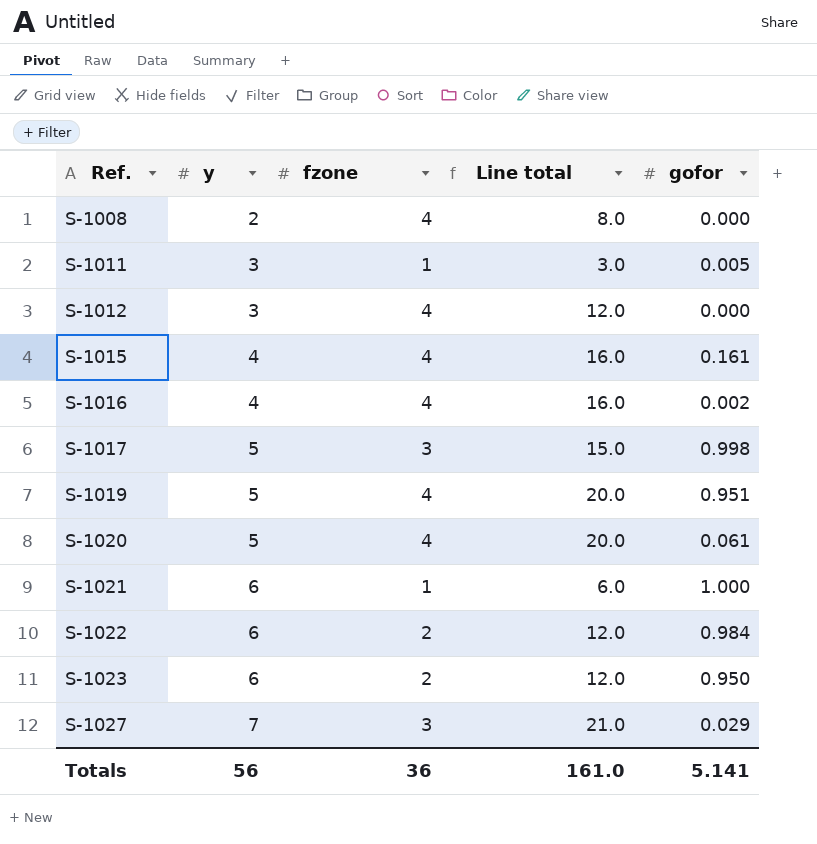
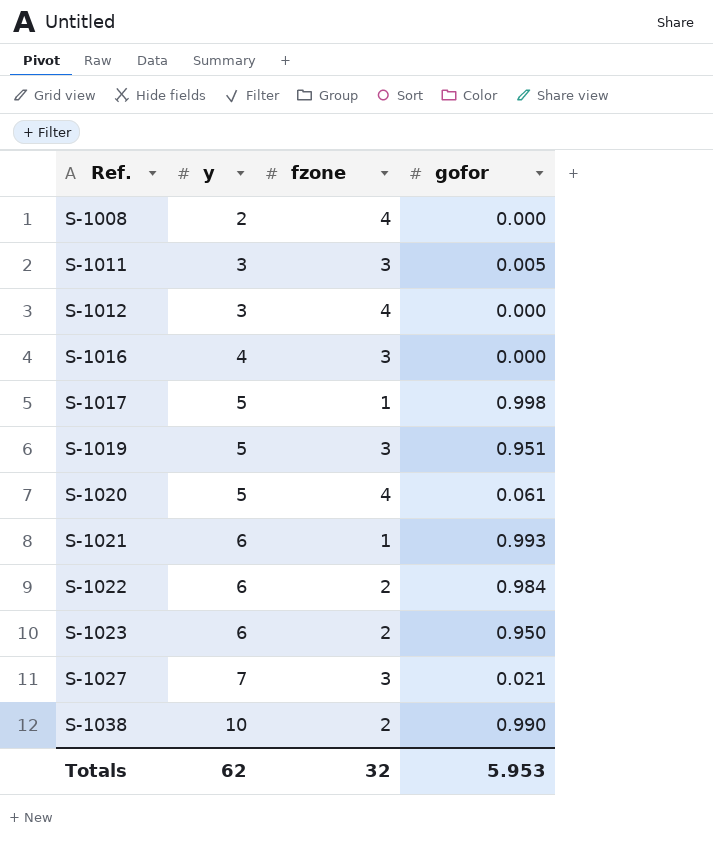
column Line total | formula: [y] * [fzone] -> none
row S-1015: 4 | 4 | 16.0 | 0.161 -> none
S-1011 | fzone: 1 -> 3
S-1016 | fzone: 4 -> 3
S-1016 | gofor: 0.002 -> 0.000
S-1017 | fzone: 3 -> 1
S-1019 | fzone: 4 -> 3
S-1021 | gofor: 1.000 -> 0.993
S-1027 | gofor: 0.029 -> 0.021
row S-1038: none -> 10 | 2 | 0.990
Totals | y: 56 -> 62
Totals | fzone: 36 -> 32
Totals | gofor: 5.141 -> 5.953

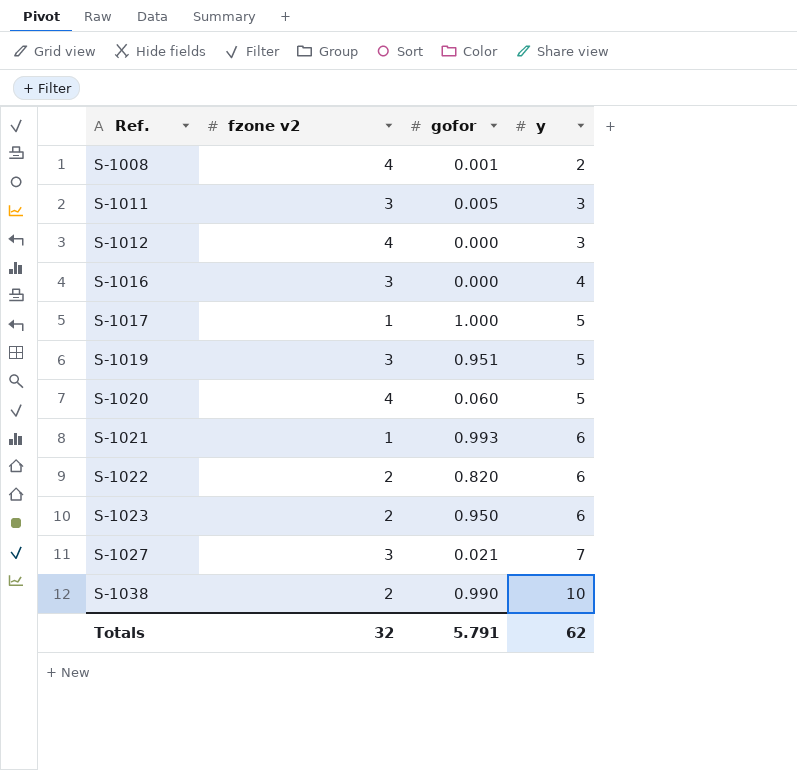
column name: fzone -> fzone v2
column y | position: 2 -> 4
S-1008 | gofor: 0.000 -> 0.001
S-1017 | gofor: 0.998 -> 1.000
S-1020 | gofor: 0.061 -> 0.060
S-1022 | gofor: 0.984 -> 0.820
Totals | gofor: 5.953 -> 5.791

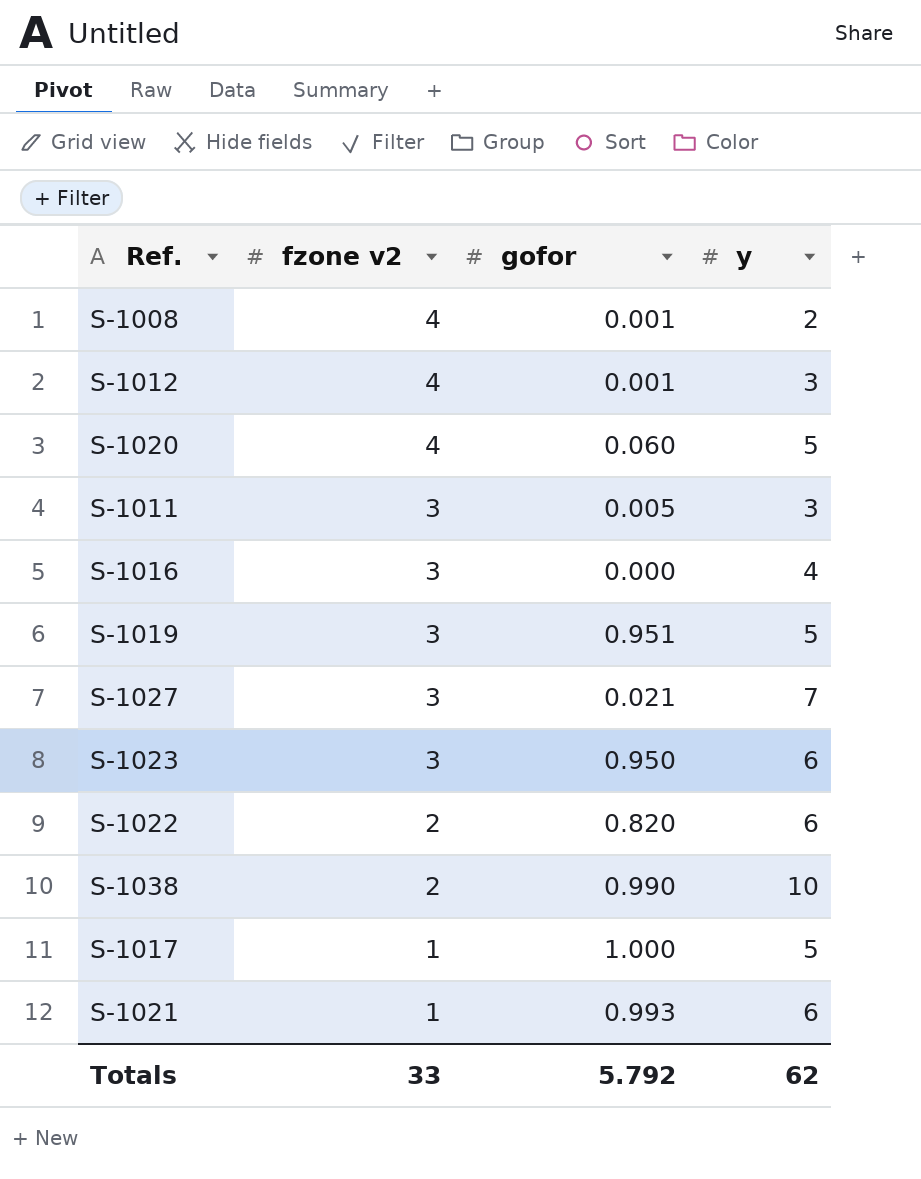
row order: Ref. ascending -> fzone v2 descending
S-1012 | gofor: 0.000 -> 0.001
S-1023 | fzone v2: 2 -> 3
Totals | fzone v2: 32 -> 33
Totals | gofor: 5.791 -> 5.792

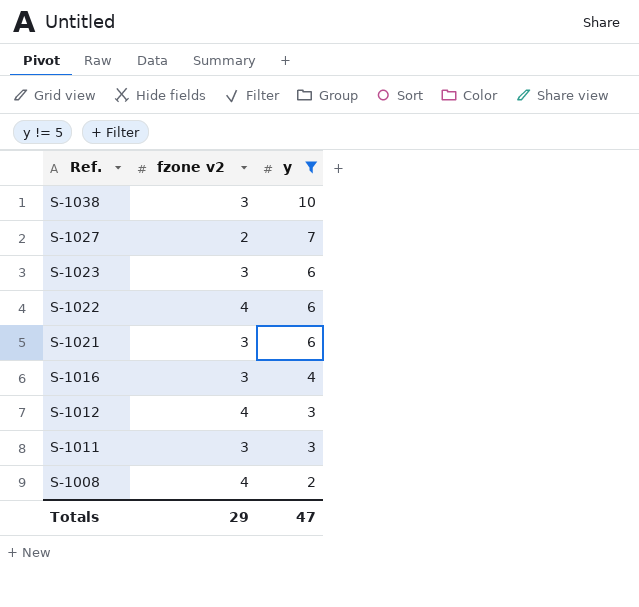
filter: none -> y != 5
row order: fzone v2 descending -> Ref. descending
column gofor | position: 3 -> none
S-1038 | fzone v2: 2 -> 3
S-1027 | fzone v2: 3 -> 2
S-1022 | fzone v2: 2 -> 4
S-1021 | fzone v2: 1 -> 3
Totals | fzone v2: 33 -> 29
Totals | y: 62 -> 47

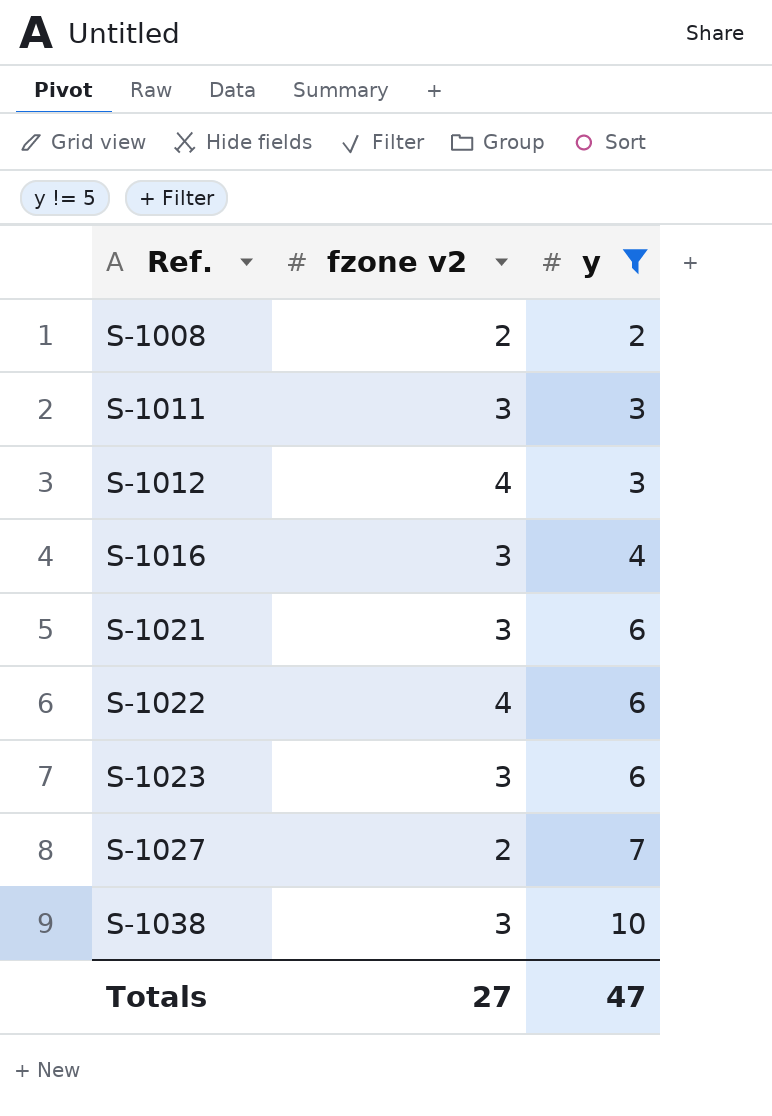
row order: Ref. descending -> Ref. ascending
S-1008 | fzone v2: 4 -> 2
Totals | fzone v2: 29 -> 27

